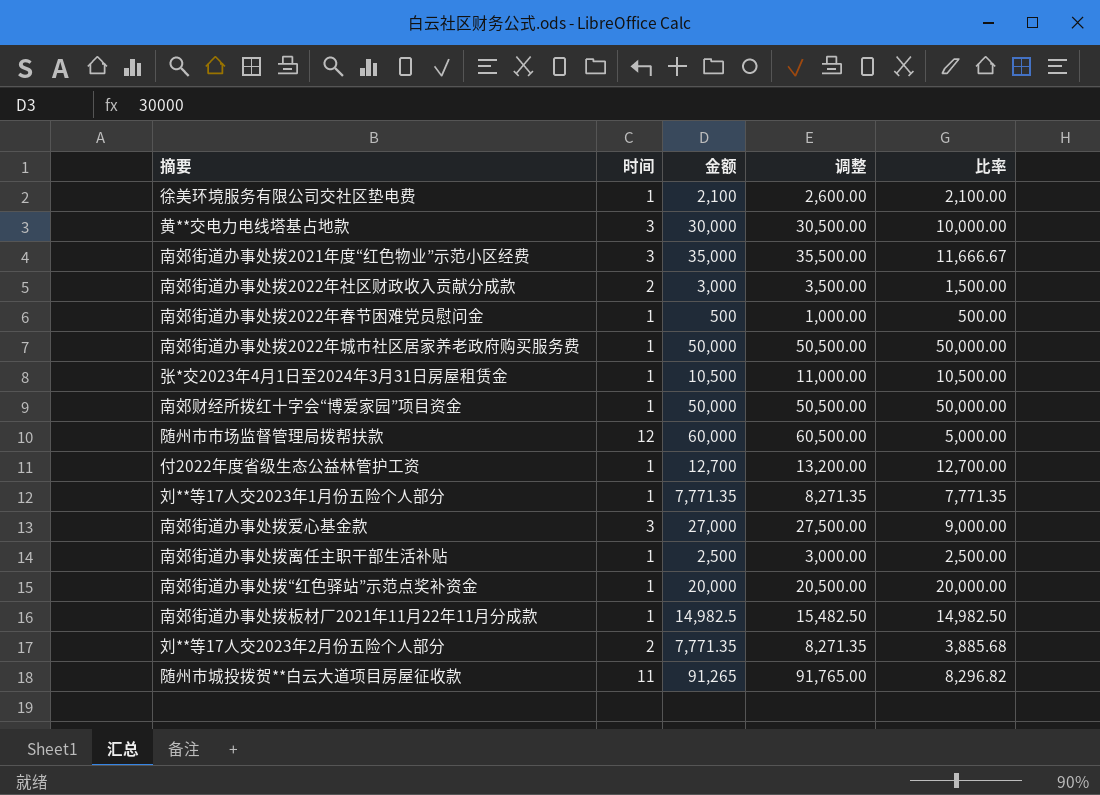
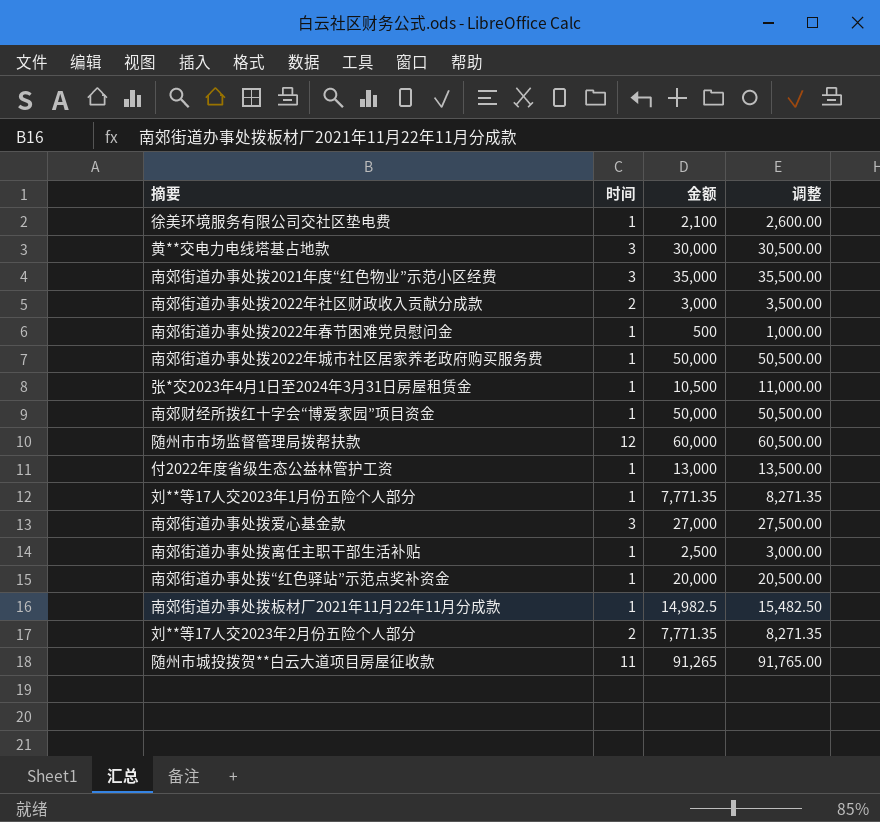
column 比率 | formula: [金额] / [时间] -> none
付2022年度省级生态公益林管护工资 | 金额: 12,700 -> 13,000
付2022年度省级生态公益林管护工资 | 调整: 13,200.00 -> 13,500.00

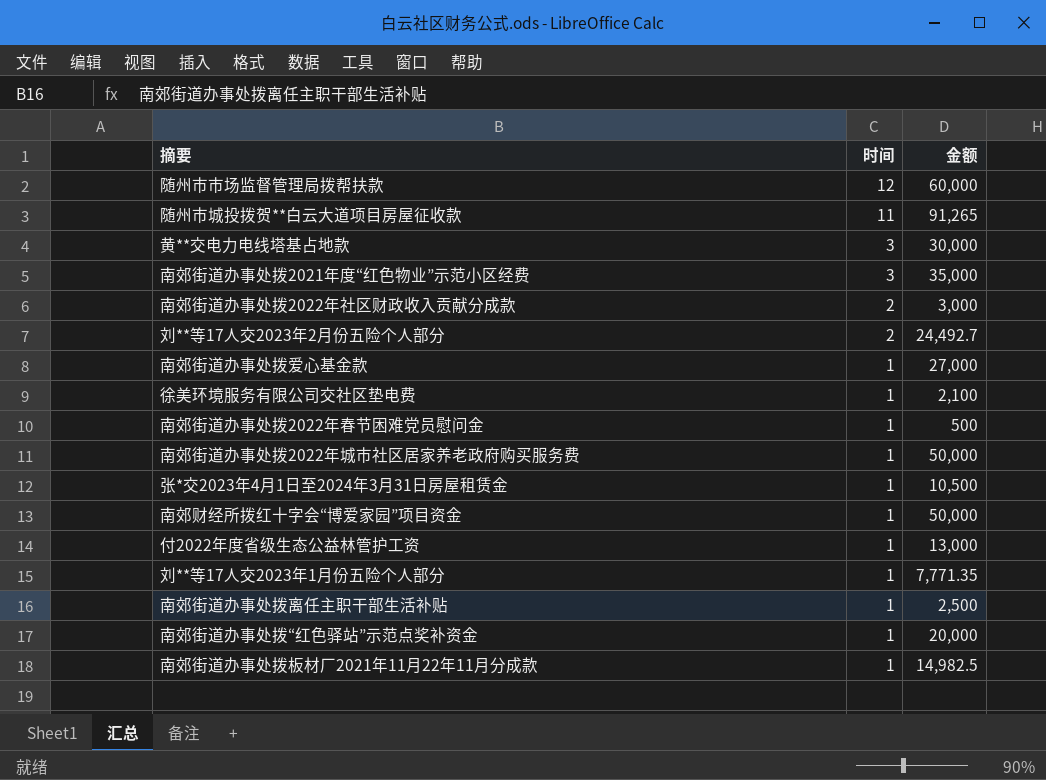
row order: none -> 时间 descending
column 调整 | formula: [金额] + 500 -> none
刘**等17人交2023年2月份五险个人部分 | 金额: 7,771.35 -> 24,492.7
南郊街道办事处拨爱心基金款 | 时间: 3 -> 1

